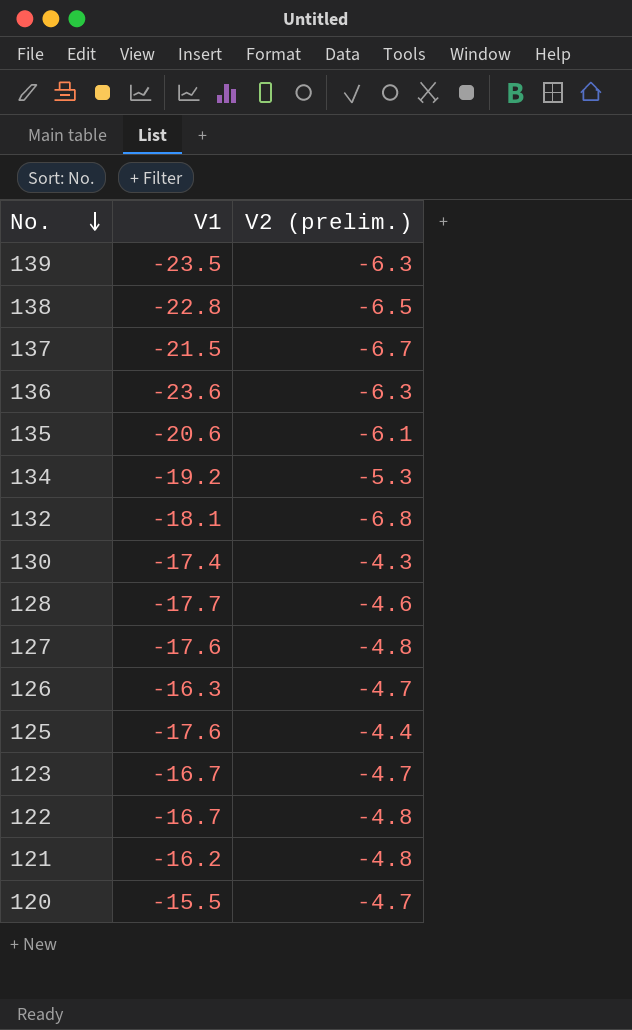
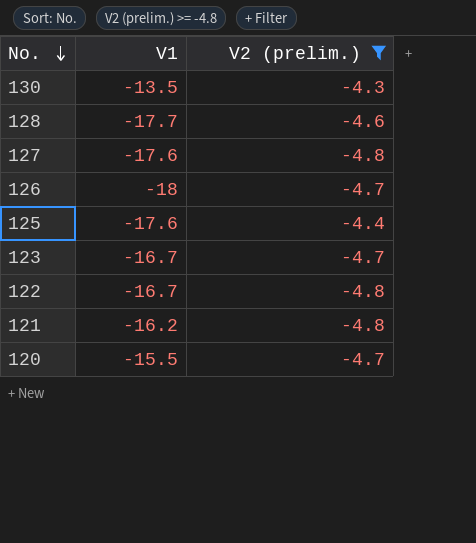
filter: none -> V2 (prelim.) >= -4.8
130 | V1: -17.4 -> -13.5
126 | V1: -16.3 -> -18

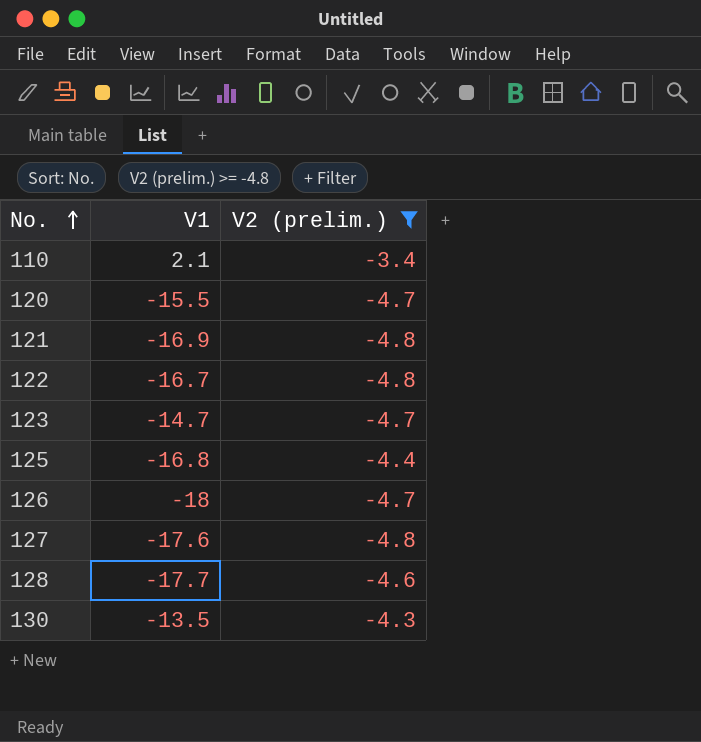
row order: No. descending -> No. ascending
row 110: none -> 2.1 | -3.4
121 | V1: -16.2 -> -16.9
123 | V1: -16.7 -> -14.7
125 | V1: -17.6 -> -16.8

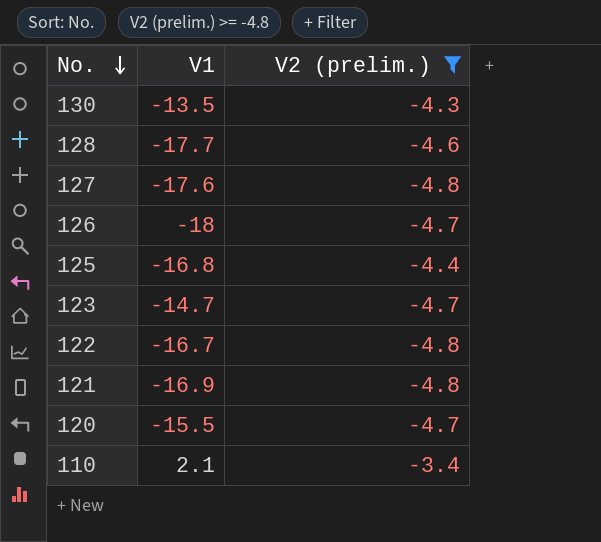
row order: No. ascending -> No. descending

